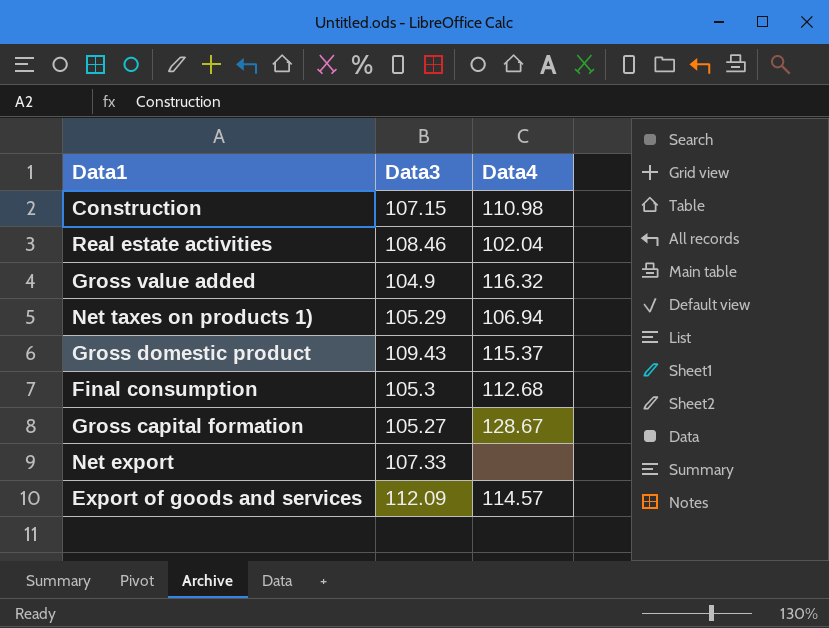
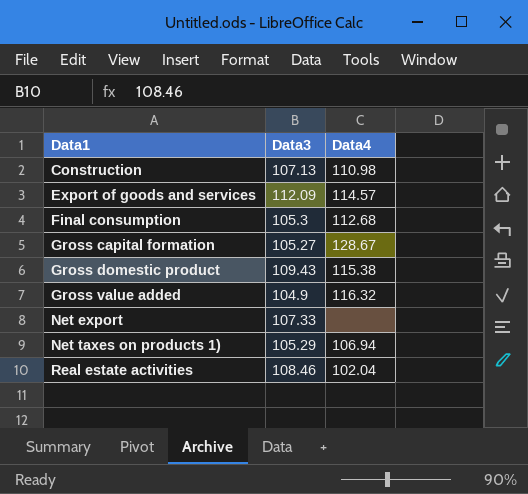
row order: none -> Data1 ascending
Construction | Data3: 107.15 -> 107.13
Gross domestic product | Data4: 115.37 -> 115.38

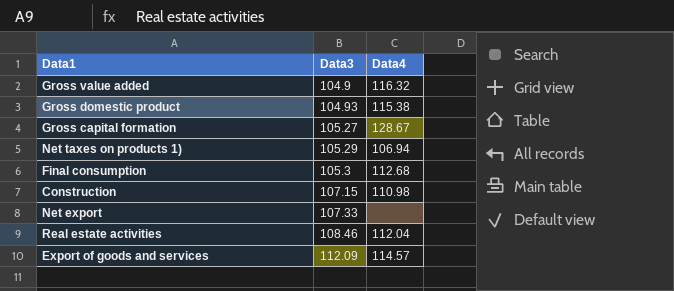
row order: Data1 ascending -> Data3 ascending
Gross domestic product | Data3: 109.43 -> 104.93
Construction | Data3: 107.13 -> 107.15
Real estate activities | Data4: 102.04 -> 112.04

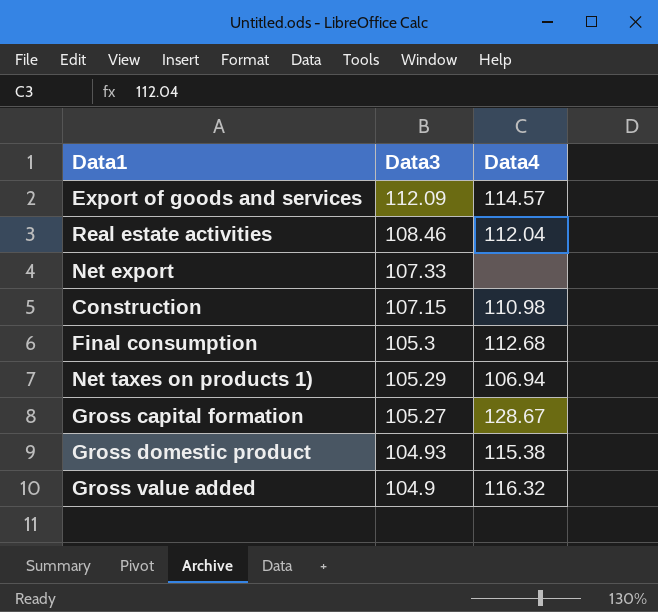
row order: Data3 ascending -> Data3 descending

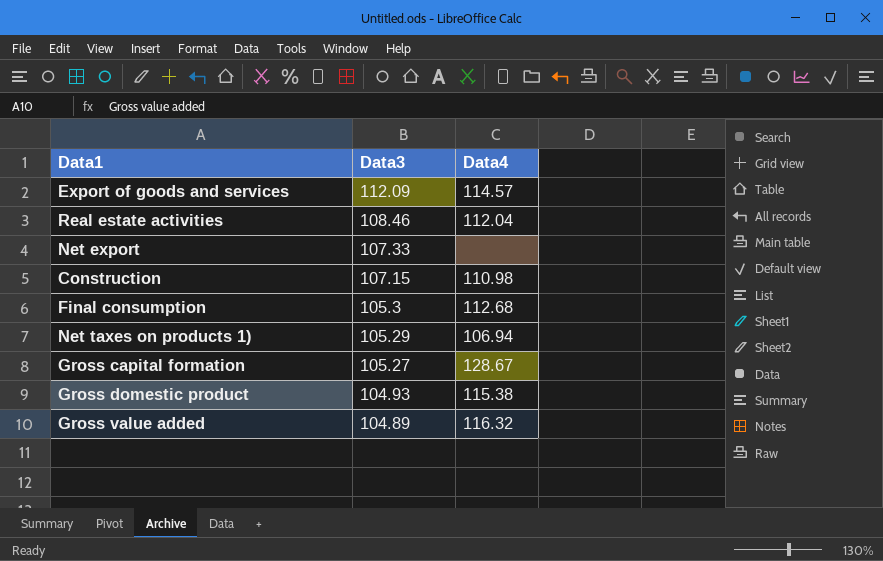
Gross value added | Data3: 104.9 -> 104.89

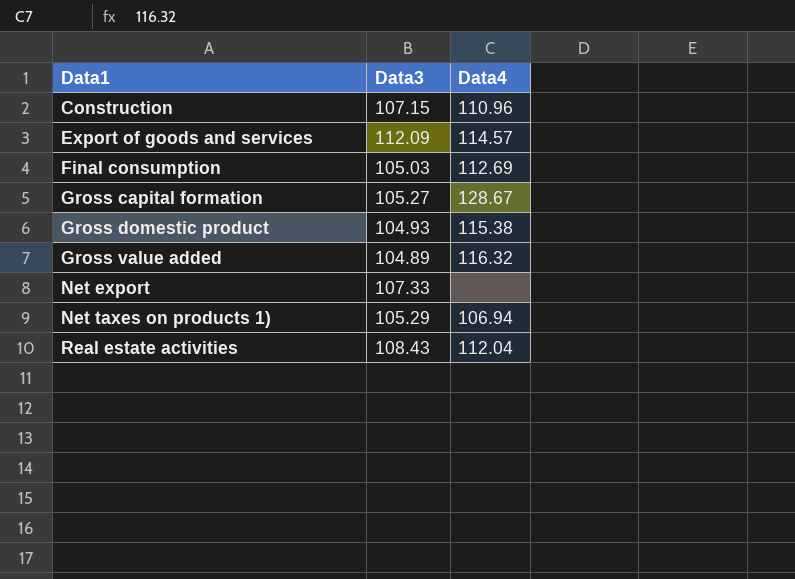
row order: Data3 descending -> Data1 ascending
Construction | Data4: 110.98 -> 110.96
Final consumption | Data3: 105.3 -> 105.03
Final consumption | Data4: 112.68 -> 112.69
Real estate activities | Data3: 108.46 -> 108.43

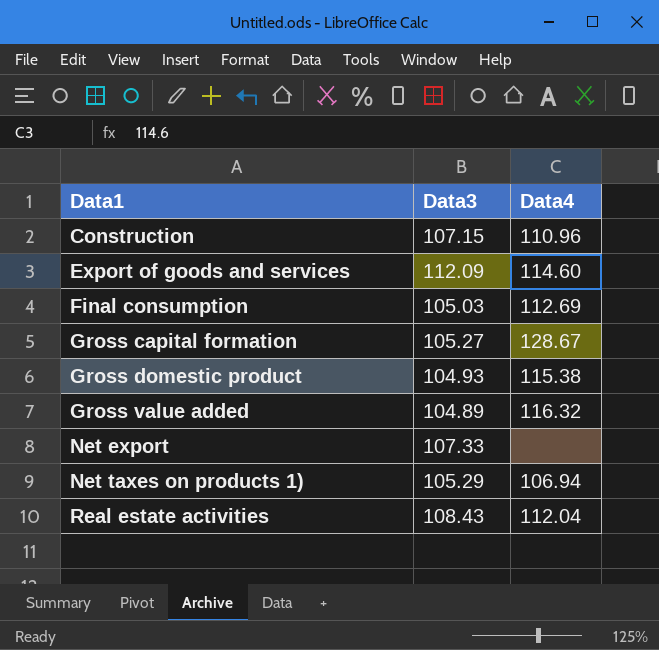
Export of goods and services | Data4: 114.57 -> 114.60

